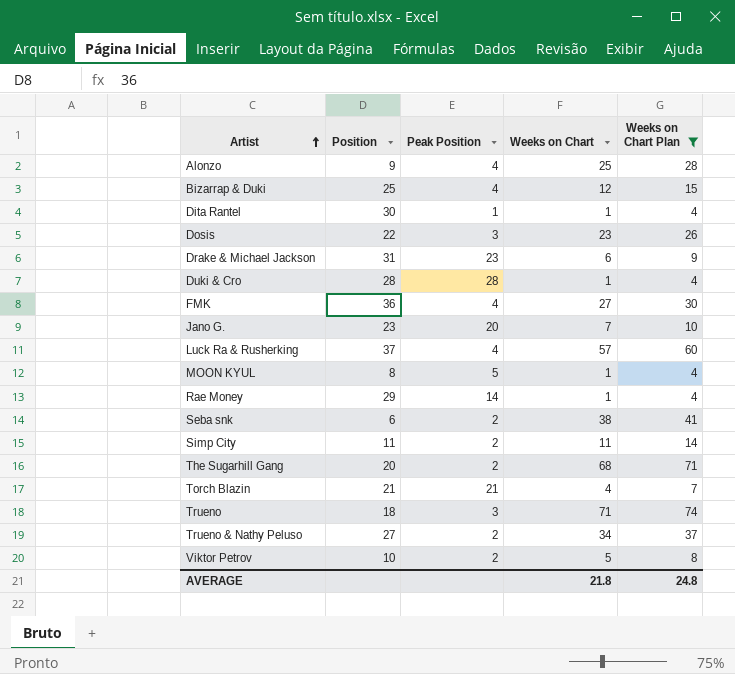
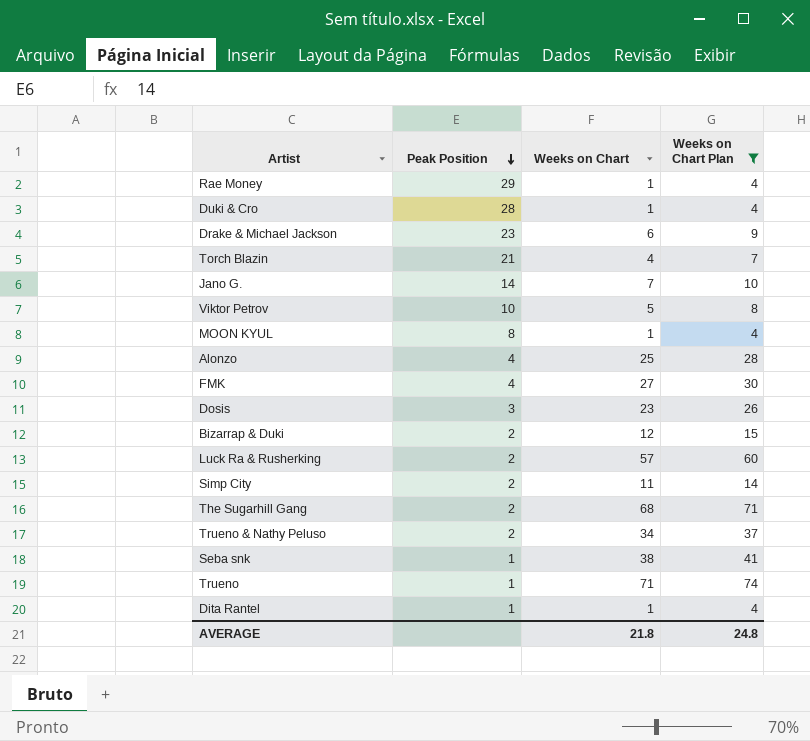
row order: Artist ascending -> Peak Position descending
column Position | position: 2 -> none
Rae Money | Peak Position: 14 -> 29
Jano G. | Peak Position: 20 -> 14
Viktor Petrov | Peak Position: 2 -> 10
MOON KYUL | Peak Position: 5 -> 8
Bizarrap & Duki | Peak Position: 4 -> 2
Luck Ra & Rusherking | Peak Position: 4 -> 2
Seba snk | Peak Position: 2 -> 1
Trueno | Peak Position: 3 -> 1

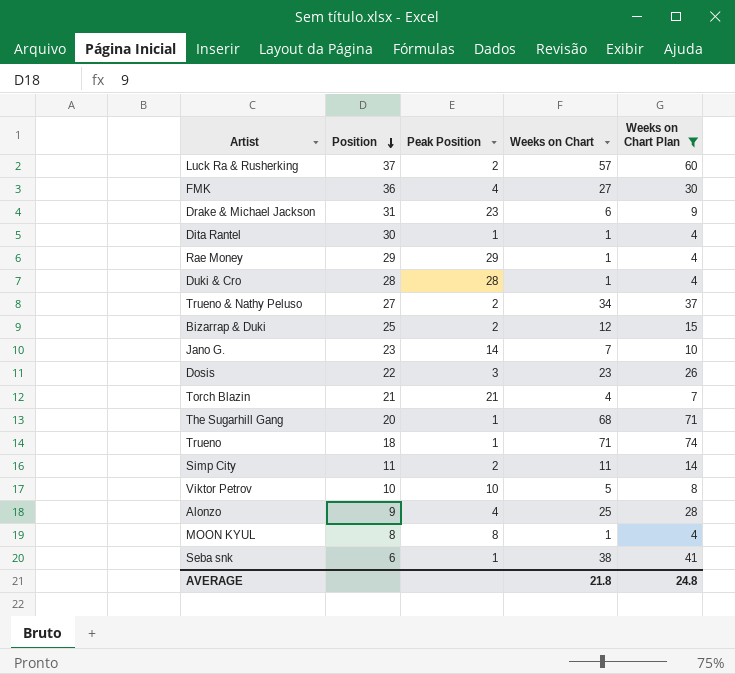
row order: Peak Position descending -> Position descending
column Position | position: none -> 2
The Sugarhill Gang | Peak Position: 2 -> 1

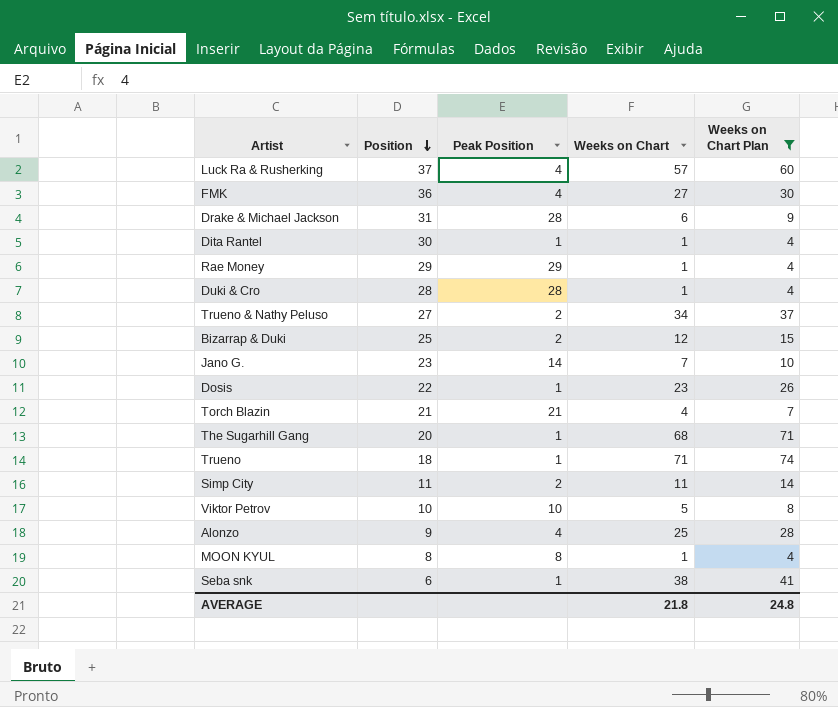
Luck Ra & Rusherking | Peak Position: 2 -> 4
Drake & Michael Jackson | Peak Position: 23 -> 28
Dosis | Peak Position: 3 -> 1

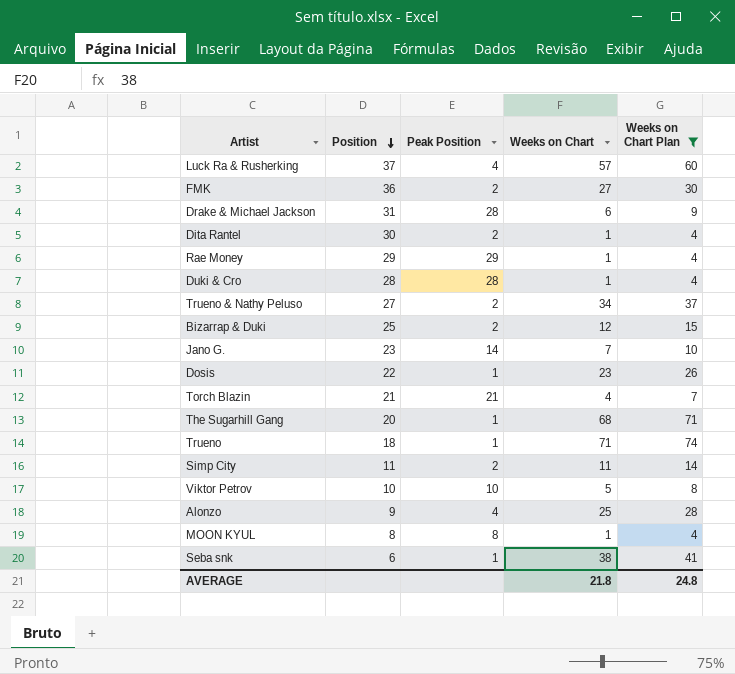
FMK | Peak Position: 4 -> 2
Dita Rantel | Peak Position: 1 -> 2

